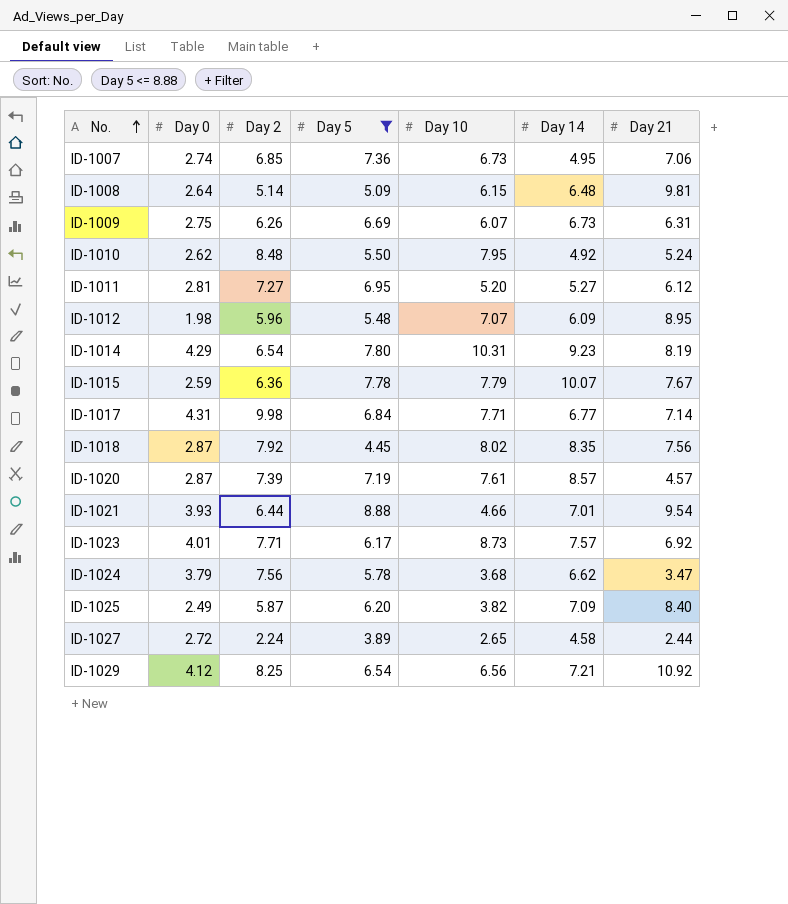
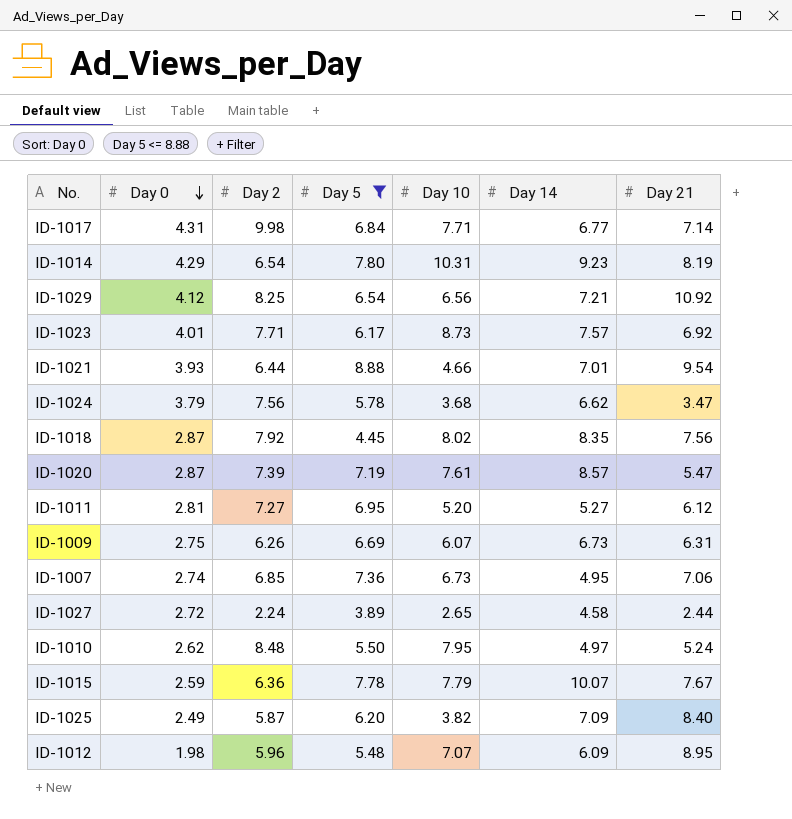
row order: No. ascending -> Day 0 descending
row ID-1008: 2.64 | 5.14 | 5.09 | 6.15 | 6.48 | 9.81 -> none
ID-1020 | Day 21: 4.57 -> 5.47
ID-1010 | Day 14: 4.92 -> 4.97

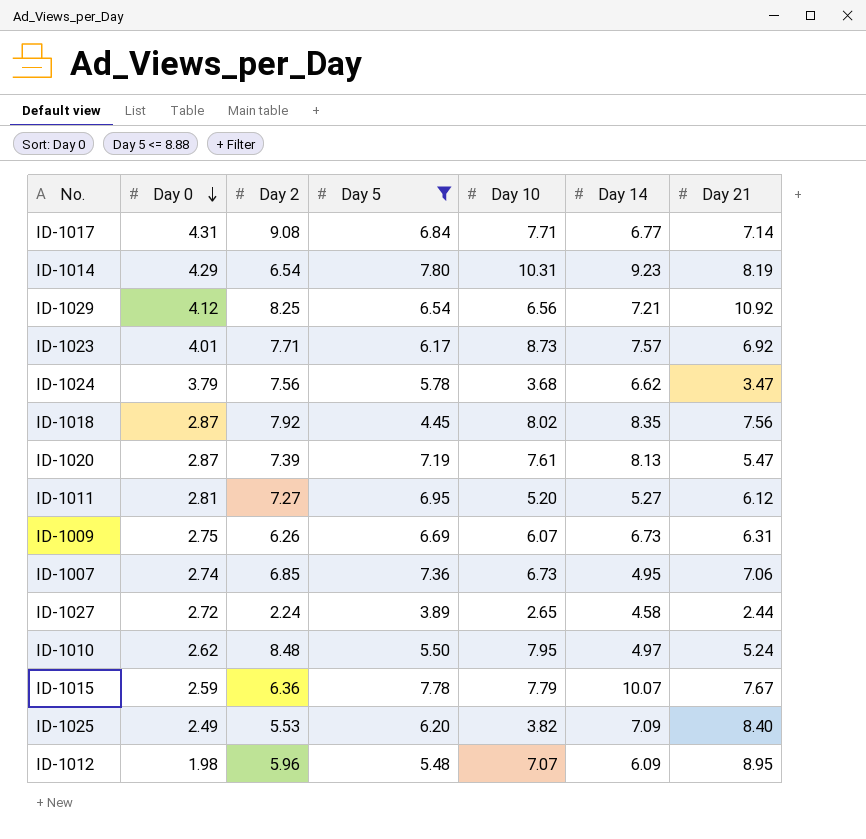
row ID-1021: 3.93 | 6.44 | 8.88 | 4.66 | 7.01 | 9.54 -> none
ID-1017 | Day 2: 9.98 -> 9.08
ID-1020 | Day 14: 8.57 -> 8.13
ID-1025 | Day 2: 5.87 -> 5.53

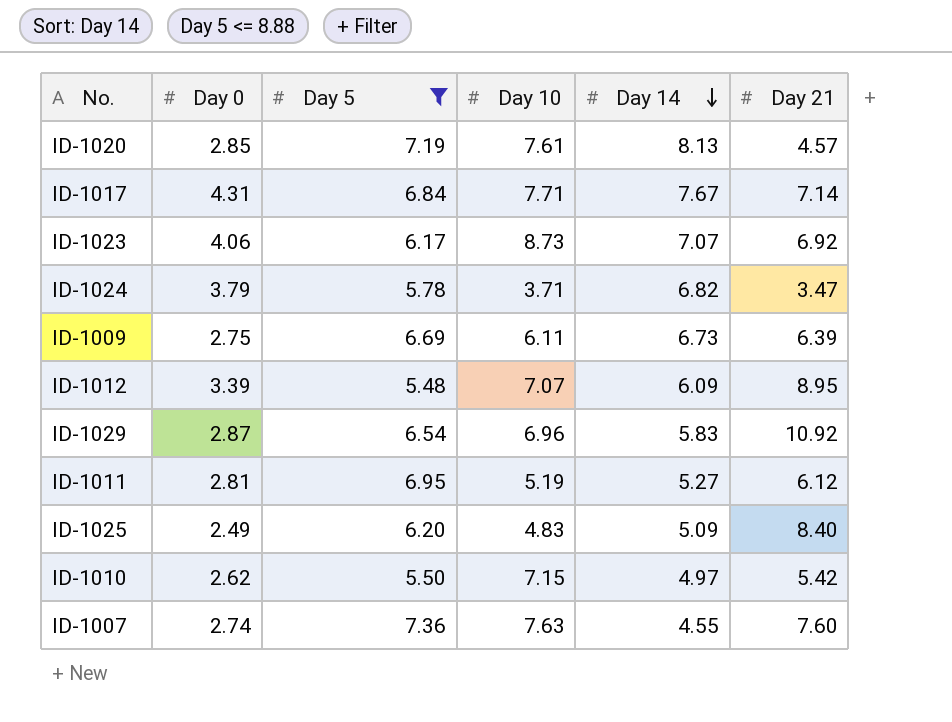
row order: Day 0 descending -> Day 14 descending
column Day 2 | position: 3 -> none
row ID-1014: 4.29 | 6.54 | 7.80 | 10.31 | 9.23 | 8.19 -> none
row ID-1018: 2.87 | 7.92 | 4.45 | 8.02 | 8.35 | 7.56 -> none
row ID-1027: 2.72 | 2.24 | 3.89 | 2.65 | 4.58 | 2.44 -> none
row ID-1015: 2.59 | 6.36 | 7.78 | 7.79 | 10.07 | 7.67 -> none
ID-1020 | Day 0: 2.87 -> 2.85
ID-1020 | Day 21: 5.47 -> 4.57
ID-1017 | Day 14: 6.77 -> 7.67
ID-1023 | Day 0: 4.01 -> 4.06
ID-1023 | Day 14: 7.57 -> 7.07
ID-1024 | Day 10: 3.68 -> 3.71
ID-1024 | Day 14: 6.62 -> 6.82
ID-1009 | Day 10: 6.07 -> 6.11
ID-1009 | Day 21: 6.31 -> 6.39
ID-1012 | Day 0: 1.98 -> 3.39
ID-1029 | Day 0: 4.12 -> 2.87
ID-1029 | Day 10: 6.56 -> 6.96
ID-1029 | Day 14: 7.21 -> 5.83
ID-1011 | Day 10: 5.20 -> 5.19
ID-1025 | Day 10: 3.82 -> 4.83
ID-1025 | Day 14: 7.09 -> 5.09
ID-1010 | Day 10: 7.95 -> 7.15
ID-1010 | Day 21: 5.24 -> 5.42
ID-1007 | Day 10: 6.73 -> 7.63
ID-1007 | Day 14: 4.95 -> 4.55
ID-1007 | Day 21: 7.06 -> 7.60

